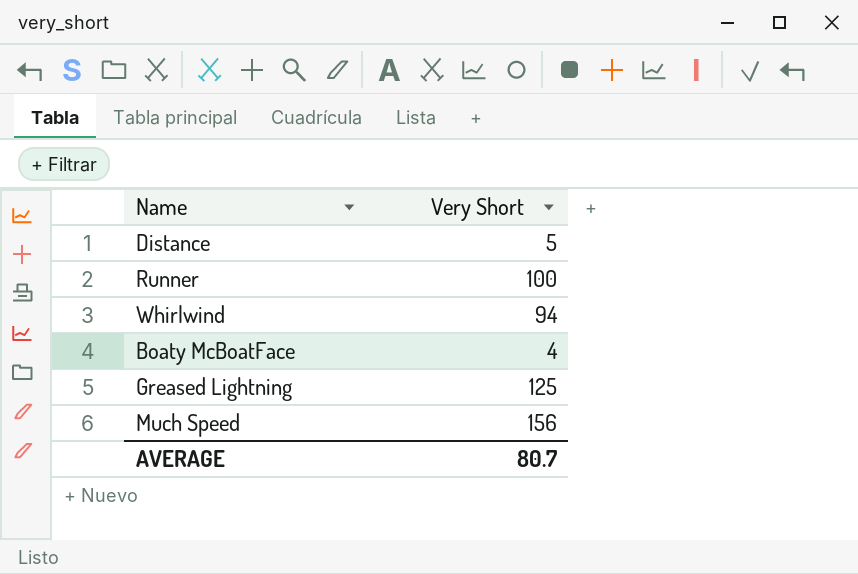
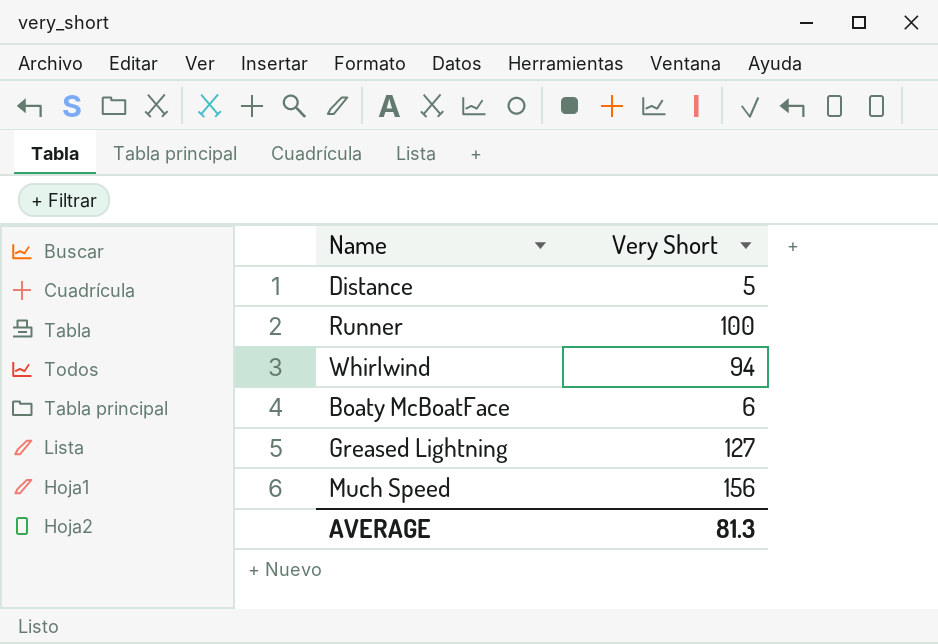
Boaty McBoatFace | Very Short: 4 -> 6
Greased Lightning | Very Short: 125 -> 127
AVERAGE | Very Short: 80.7 -> 81.3

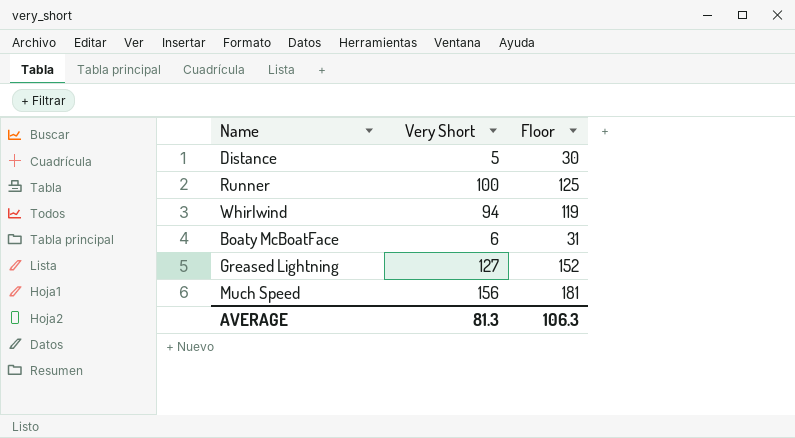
column Floor | formula: none -> [Very Short] + 25

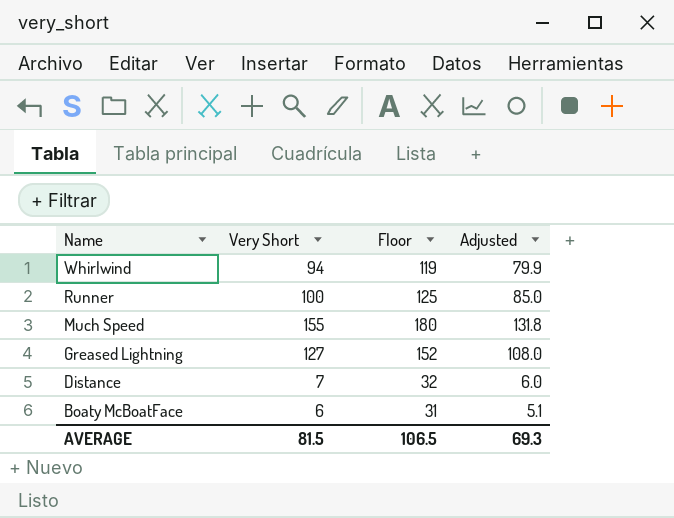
row order: none -> Name descending
column Adjusted | formula: none -> [Very Short] * 0.85
Much Speed | Very Short: 156 -> 155
Much Speed | Floor: 181 -> 180
Distance | Very Short: 5 -> 7
Distance | Floor: 30 -> 32
AVERAGE | Very Short: 81.3 -> 81.5
AVERAGE | Floor: 106.3 -> 106.5

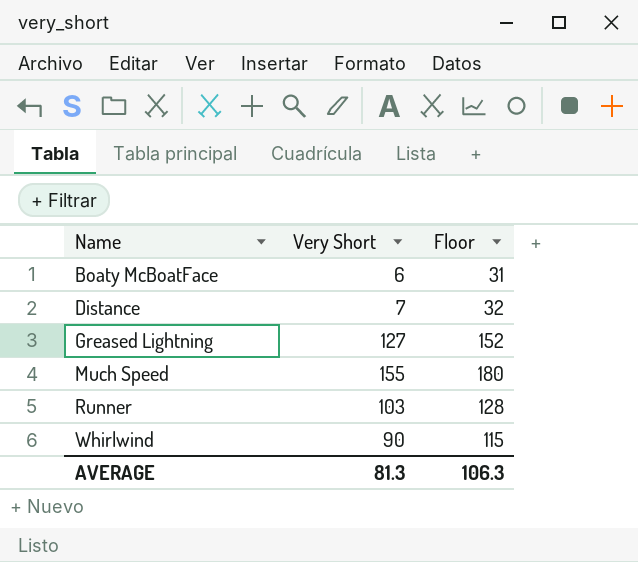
row order: Name descending -> Name ascending
column Adjusted | formula: [Very Short] * 0.85 -> none
Runner | Very Short: 100 -> 103
Runner | Floor: 125 -> 128
Whirlwind | Very Short: 94 -> 90
Whirlwind | Floor: 119 -> 115
AVERAGE | Very Short: 81.5 -> 81.3
AVERAGE | Floor: 106.5 -> 106.3

